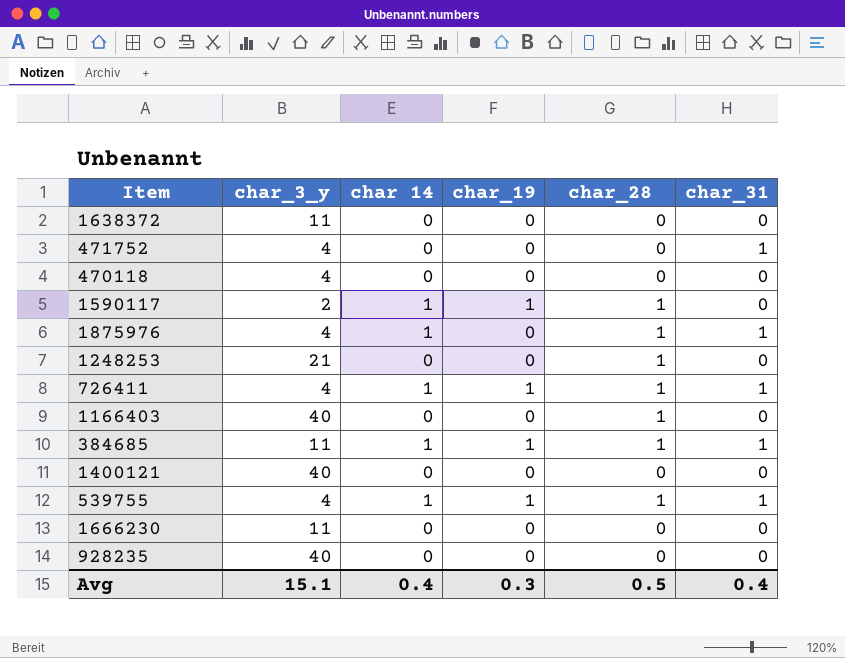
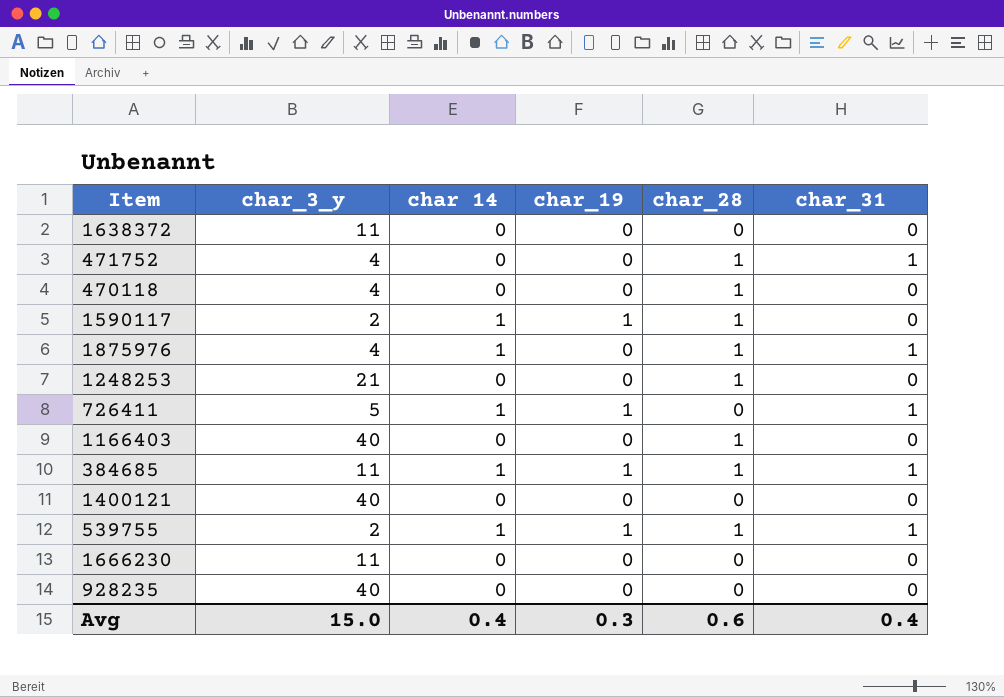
471752 | char_28: 0 -> 1
470118 | char_28: 0 -> 1
726411 | char_3_y: 4 -> 5
726411 | char_28: 1 -> 0
539755 | char_3_y: 4 -> 2
Avg | char_3_y: 15.1 -> 15.0
Avg | char_28: 0.5 -> 0.6

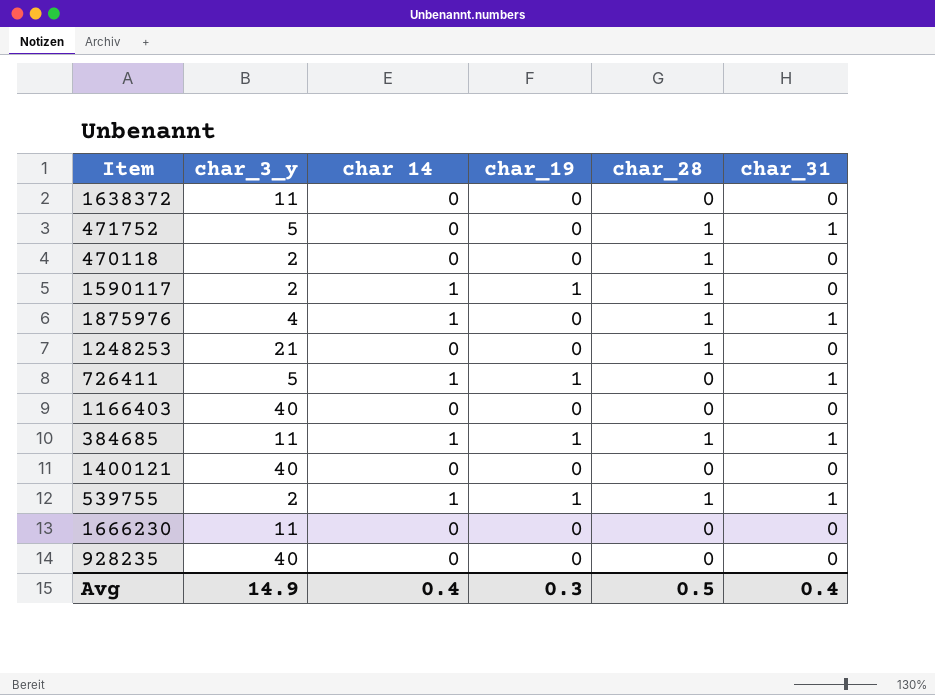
471752 | char_3_y: 4 -> 5
470118 | char_3_y: 4 -> 2
1166403 | char_28: 1 -> 0
Avg | char_3_y: 15.0 -> 14.9
Avg | char_28: 0.6 -> 0.5

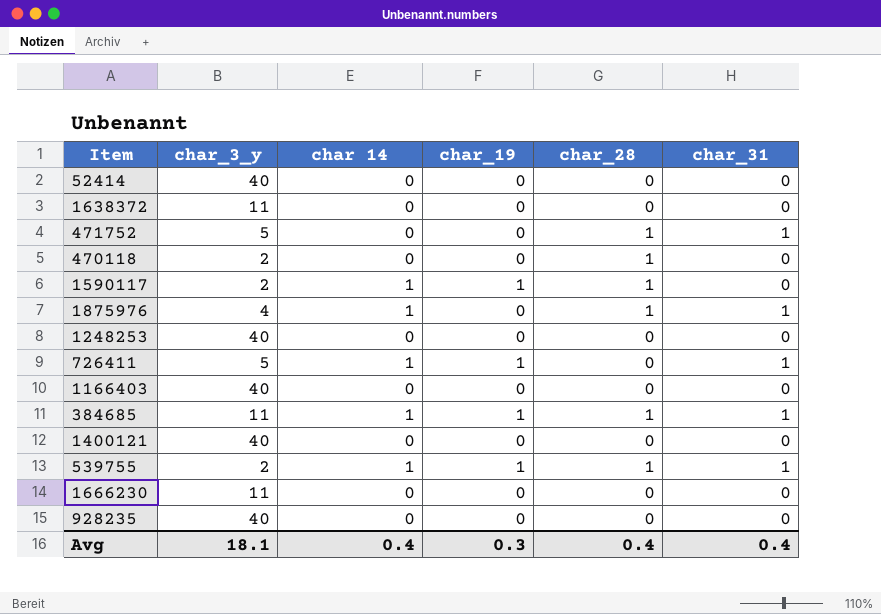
row 52414: none -> 40 | 0 | 0 | 0 | 0
1248253 | char_3_y: 21 -> 40
1248253 | char_28: 1 -> 0
Avg | char_3_y: 14.9 -> 18.1
Avg | char_28: 0.5 -> 0.4

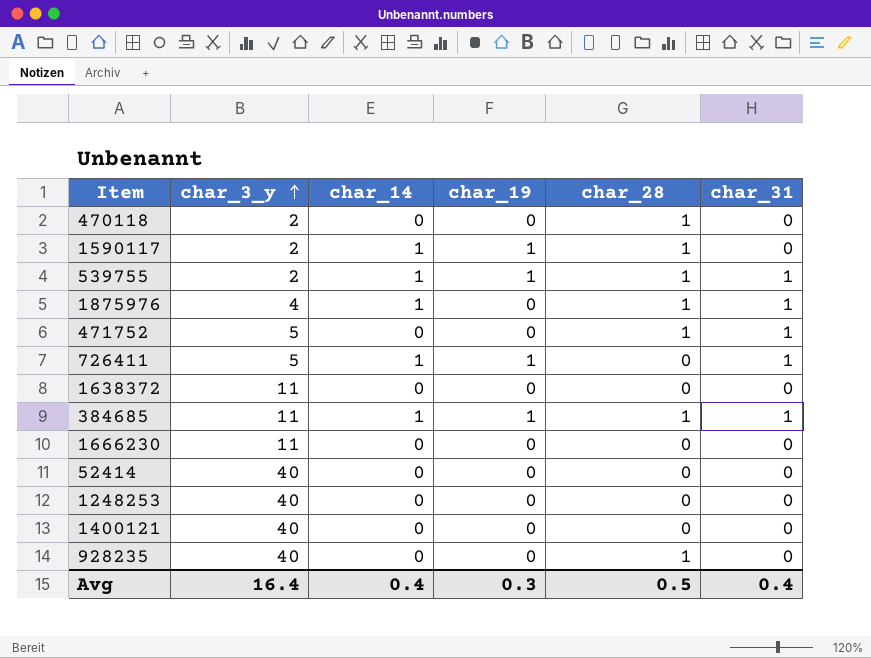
row order: none -> char_3_y ascending
column name: char 14 -> char_14
row 1166403: 40 | 0 | 0 | 0 | 0 -> none
928235 | char_28: 0 -> 1
Avg | char_3_y: 18.1 -> 16.4
Avg | char_28: 0.4 -> 0.5

